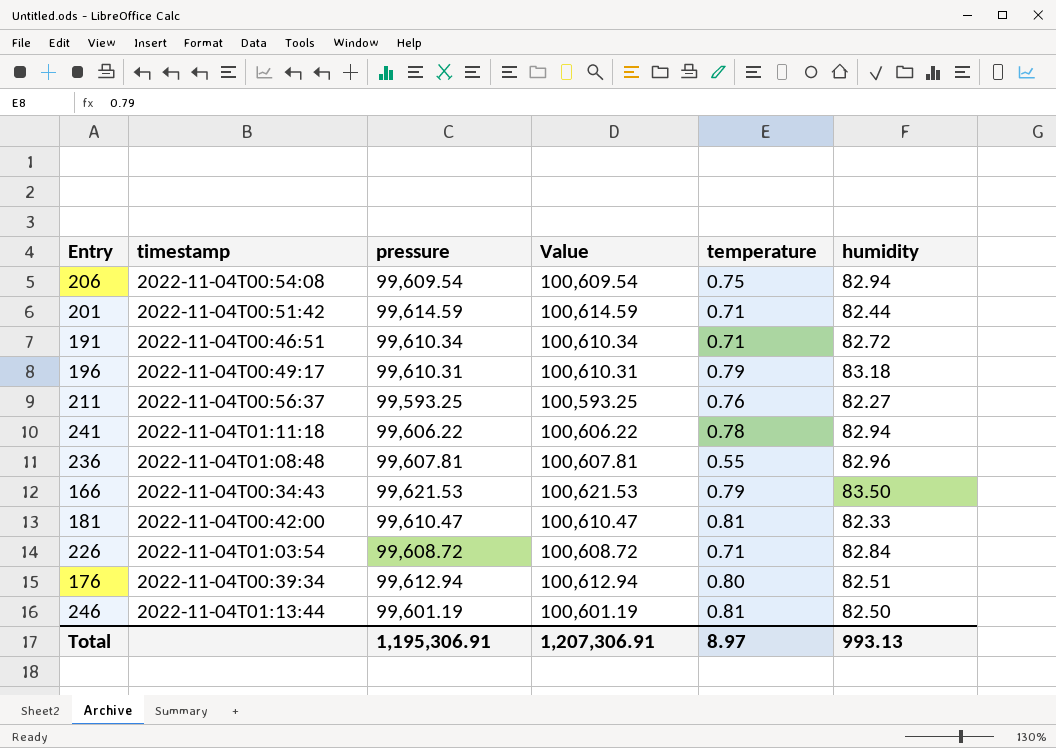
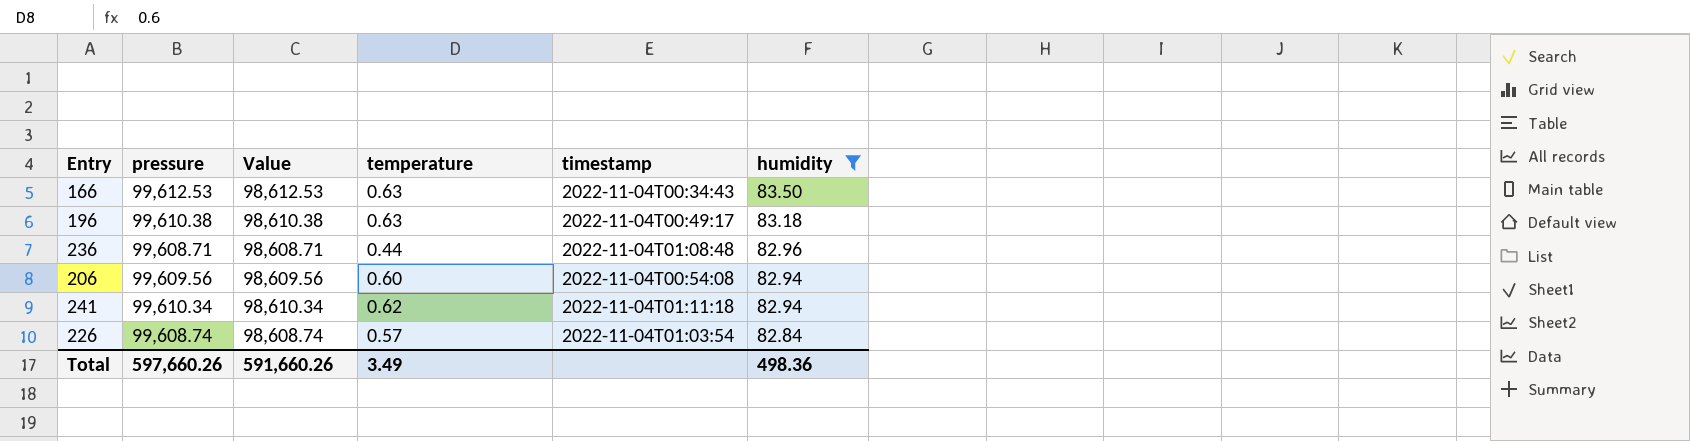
filter: none -> humidity >= 82.84
row order: none -> humidity descending
column Value | formula: [pressure] + 1000 -> [pressure] - 1000
column timestamp | position: 2 -> 5
166 | pressure: 99,621.53 -> 99,612.53
166 | temperature: 0.79 -> 0.63
196 | pressure: 99,610.31 -> 99,610.38
196 | temperature: 0.79 -> 0.63
236 | pressure: 99,607.81 -> 99,608.71
236 | temperature: 0.55 -> 0.44
206 | pressure: 99,609.54 -> 99,609.56
206 | temperature: 0.75 -> 0.60
241 | pressure: 99,606.22 -> 99,610.34
241 | temperature: 0.78 -> 0.62
226 | pressure: 99,608.72 -> 99,608.74
226 | temperature: 0.71 -> 0.57
Total | pressure: 1,195,306.91 -> 597,660.26
Total | Value: 1,207,306.91 -> 591,660.26
Total | temperature: 8.97 -> 3.49
Total | humidity: 993.13 -> 498.36

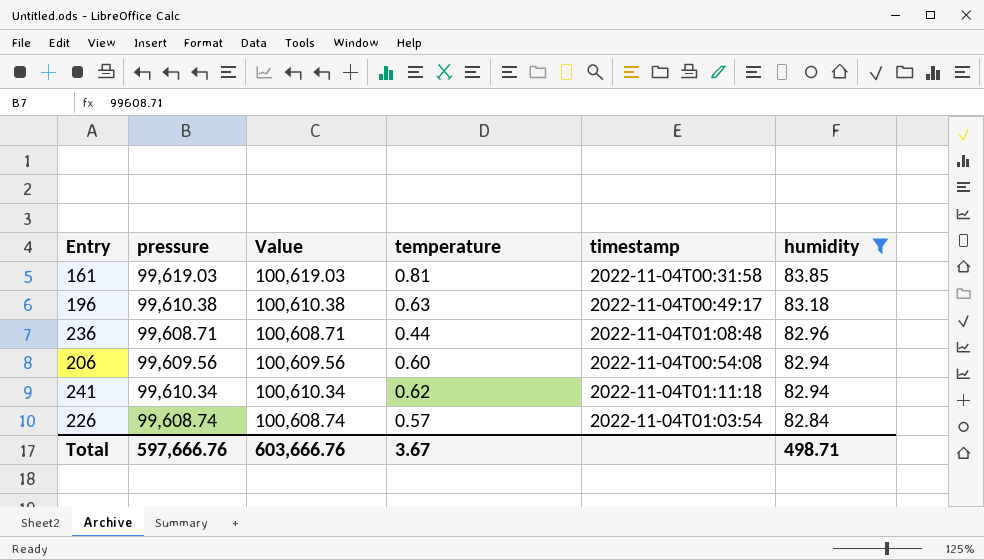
column Value | formula: [pressure] - 1000 -> [pressure] + 1000
row 166: 99,612.53 | 98,612.53 | 0.63 | 2022-11-04T00:34:43 | 83.50 -> none
row 161: none -> 99,619.03 | 100,619.03 | 0.81 | 2022-11-04T00:31:58 | 83.85
Total | pressure: 597,660.26 -> 597,666.76
Total | Value: 591,660.26 -> 603,666.76
Total | temperature: 3.49 -> 3.67
Total | humidity: 498.36 -> 498.71

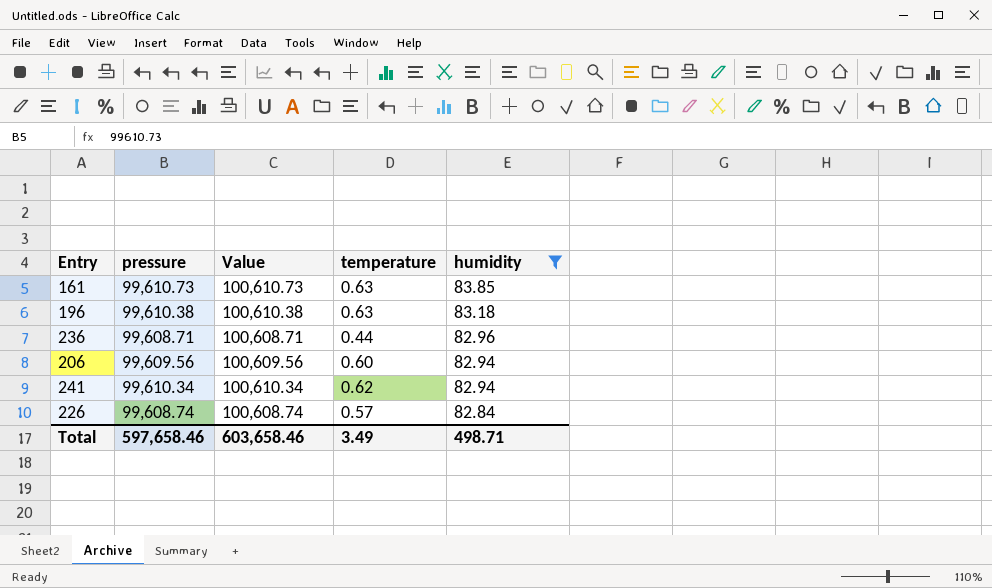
column timestamp | position: 5 -> none
161 | pressure: 99,619.03 -> 99,610.73
161 | Value: 100,619.03 -> 100,610.73
161 | temperature: 0.81 -> 0.63
Total | pressure: 597,666.76 -> 597,658.46
Total | Value: 603,666.76 -> 603,658.46
Total | temperature: 3.67 -> 3.49

